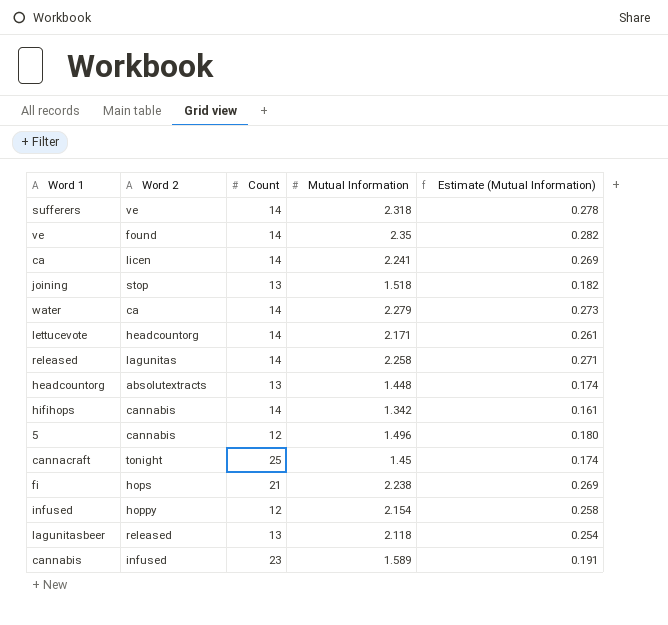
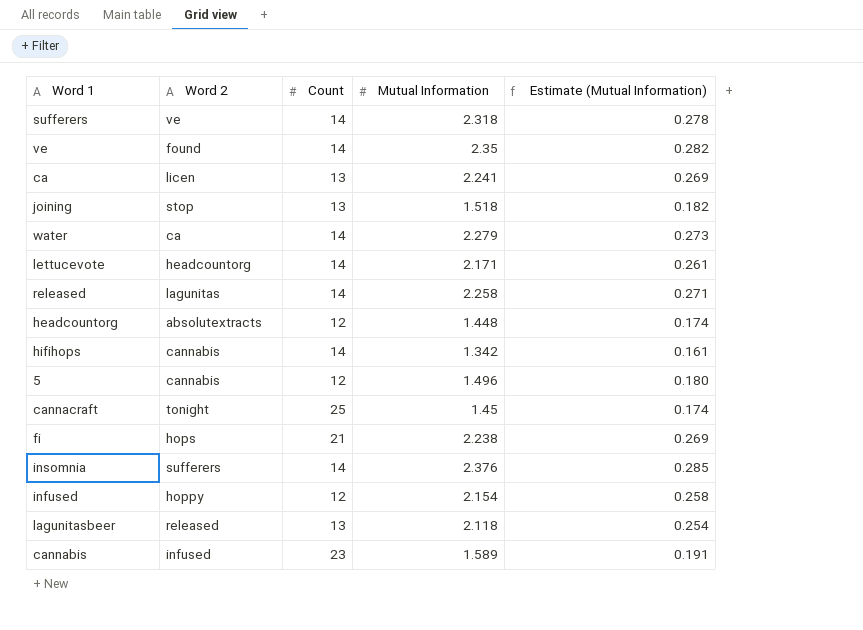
ca | Count: 14 -> 13
headcountorg | Count: 13 -> 12
row insomnia: none -> sufferers | 14 | 2.376 | 0.285

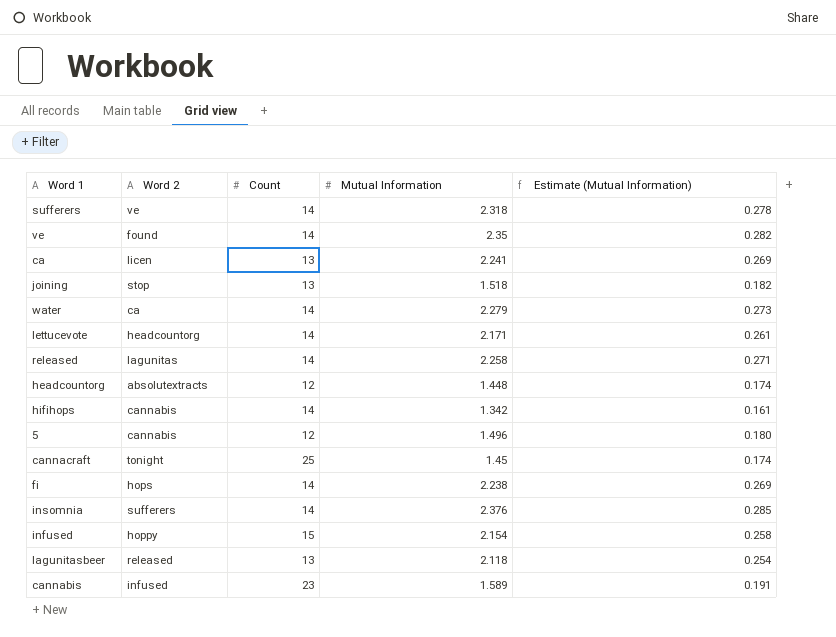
fi | Count: 21 -> 14
infused | Count: 12 -> 15

